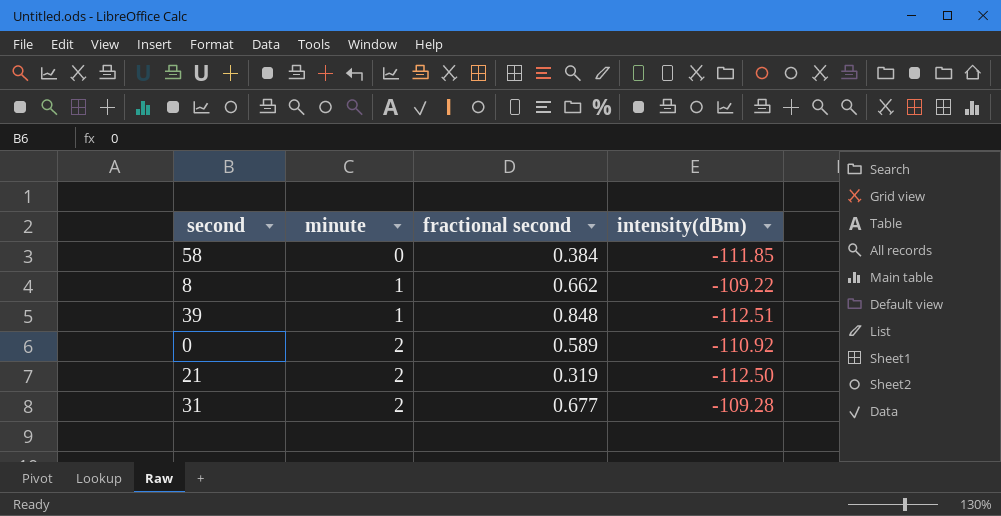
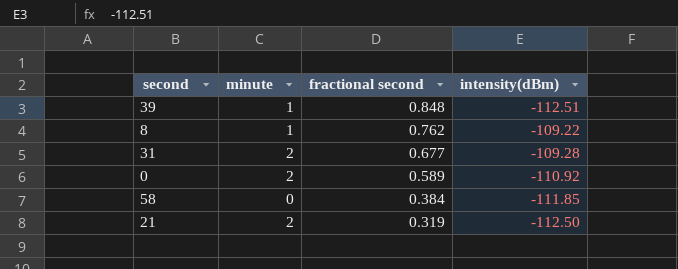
row order: minute ascending -> fractional second descending
8 | fractional second: 0.662 -> 0.762

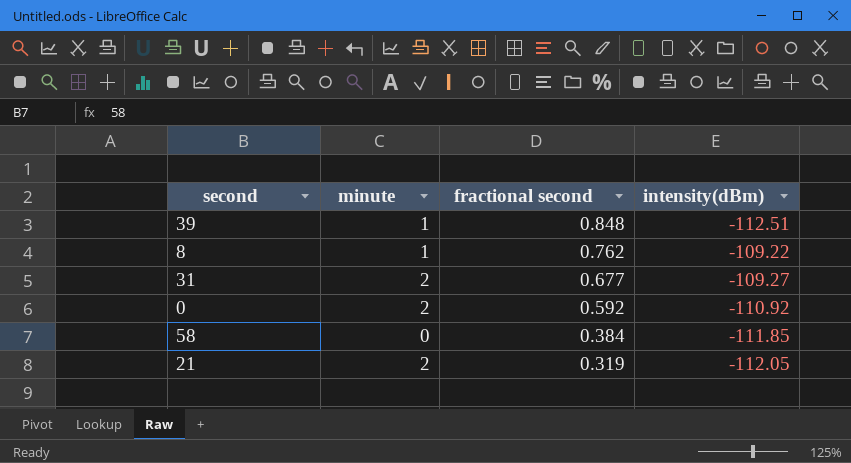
31 | intensity(dBm): -109.28 -> -109.27
0 | fractional second: 0.589 -> 0.592
21 | intensity(dBm): -112.50 -> -112.05

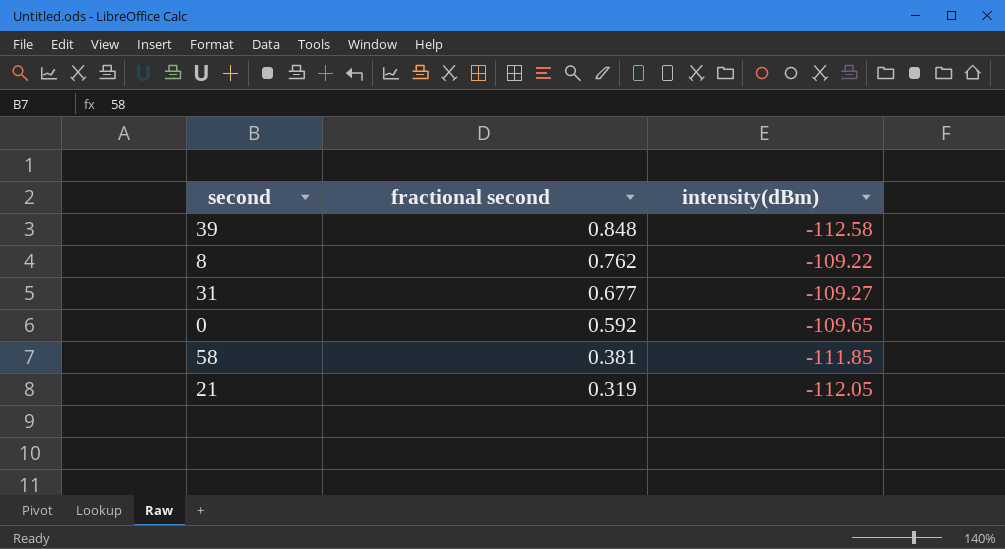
column minute | position: 2 -> none
39 | intensity(dBm): -112.51 -> -112.58
0 | intensity(dBm): -110.92 -> -109.65
58 | fractional second: 0.384 -> 0.381

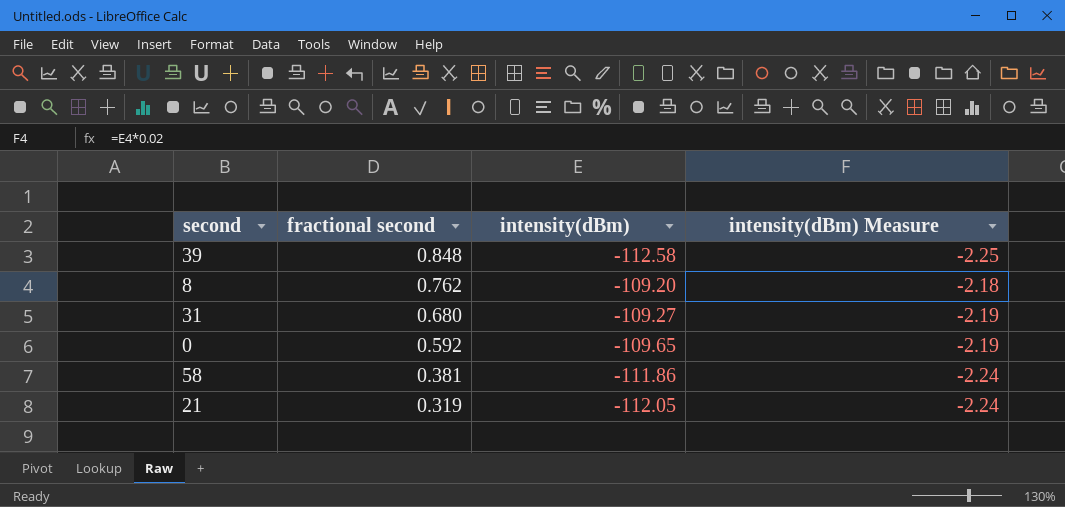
column intensity(dBm) Measure | formula: none -> [intensity(dBm)] * 0.02
8 | intensity(dBm): -109.22 -> -109.20
31 | fractional second: 0.677 -> 0.680
58 | intensity(dBm): -111.85 -> -111.86

